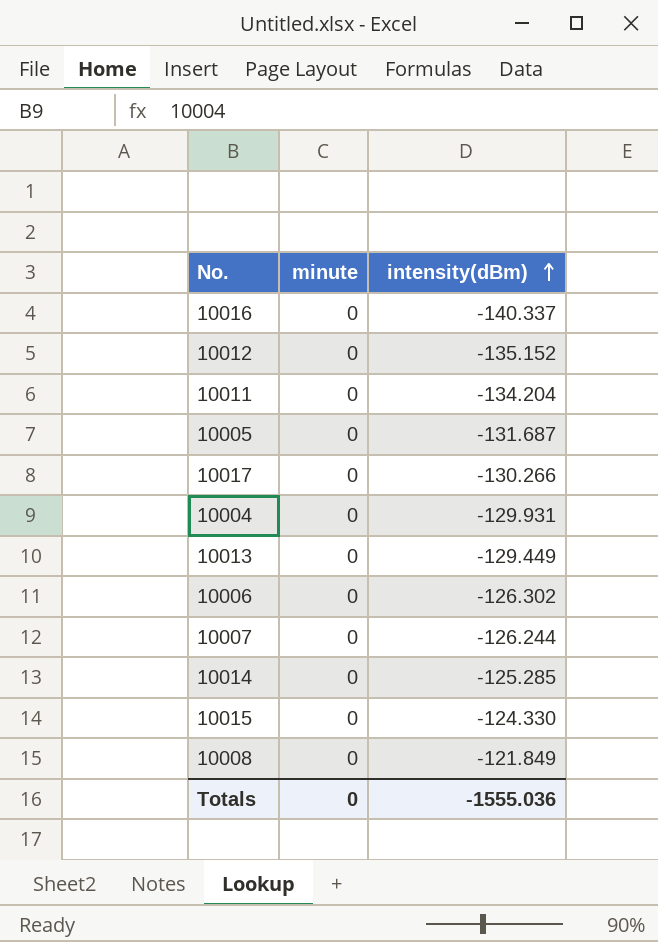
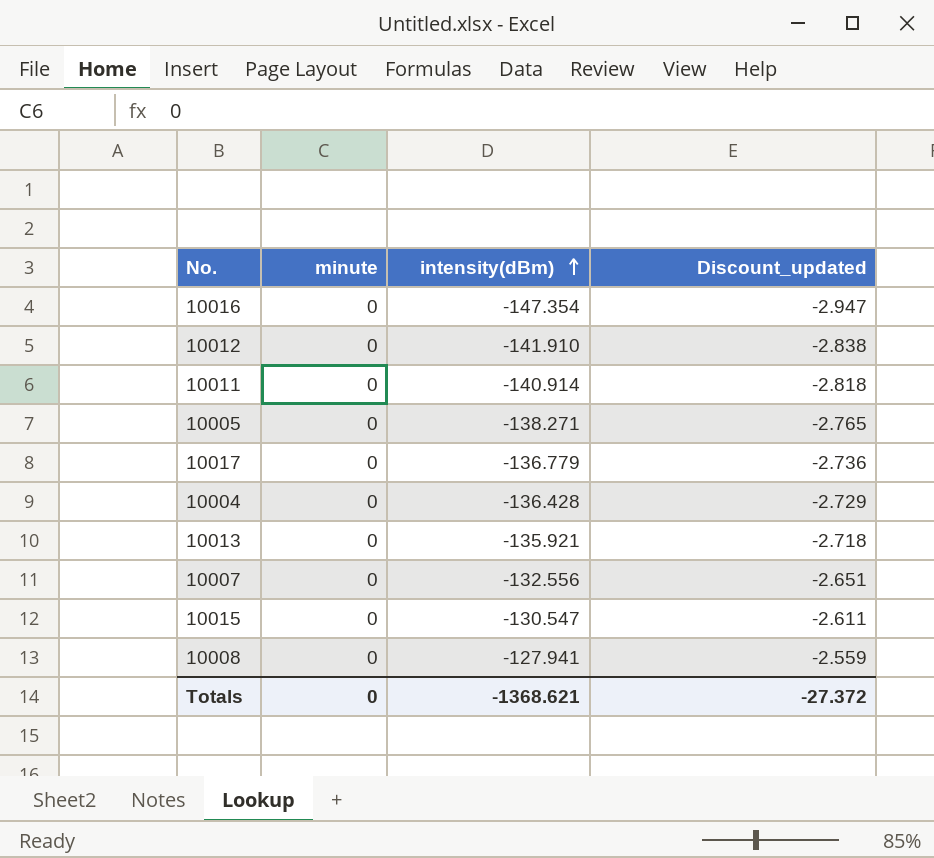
column Discount_updated | formula: none -> [intensity(dBm)] * 0.02
row 10006: 0 | -126.302 -> none
row 10014: 0 | -125.285 -> none
10016 | intensity(dBm): -140.337 -> -147.354
10012 | intensity(dBm): -135.152 -> -141.910
10011 | intensity(dBm): -134.204 -> -140.914
10005 | intensity(dBm): -131.687 -> -138.271
10017 | intensity(dBm): -130.266 -> -136.779
10004 | intensity(dBm): -129.931 -> -136.428
10013 | intensity(dBm): -129.449 -> -135.921
10007 | intensity(dBm): -126.244 -> -132.556
10015 | intensity(dBm): -124.330 -> -130.547
10008 | intensity(dBm): -121.849 -> -127.941
Totals | intensity(dBm): -1555.036 -> -1368.621

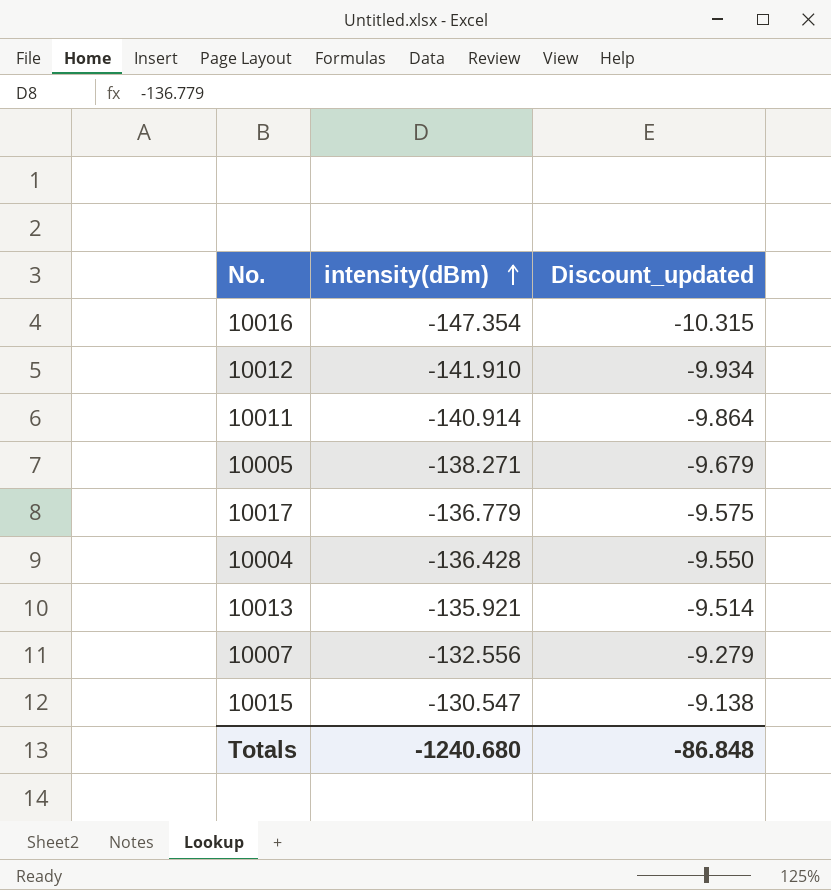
column minute | position: 2 -> none
column Discount_updated | formula: [intensity(dBm)] * 0.02 -> [intensity(dBm)] * 0.07
row 10008: 0 | -127.941 | -2.559 -> none
Totals | intensity(dBm): -1368.621 -> -1240.680
Totals | Discount_updated: -27.372 -> -86.848

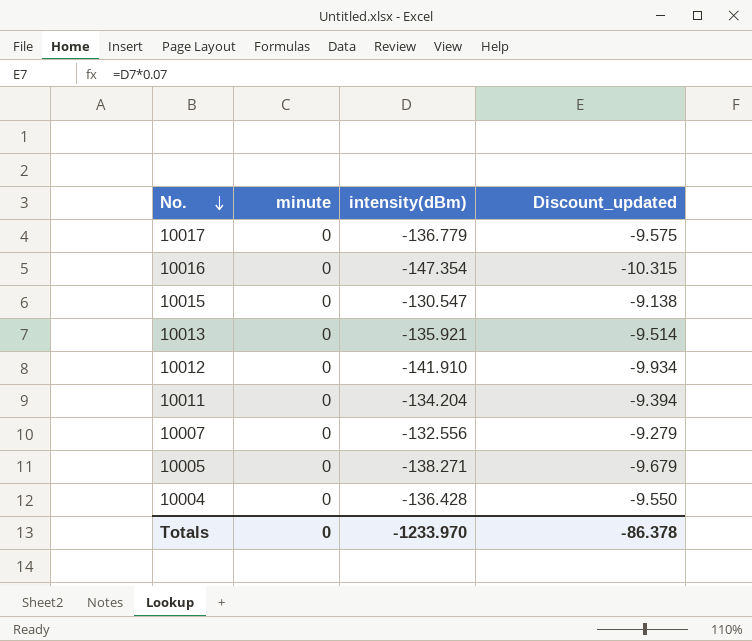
row order: intensity(dBm) ascending -> No. descending
column minute | position: none -> 2
10011 | intensity(dBm): -140.914 -> -134.204
10011 | Discount_updated: -9.864 -> -9.394
Totals | intensity(dBm): -1240.680 -> -1233.970
Totals | Discount_updated: -86.848 -> -86.378

